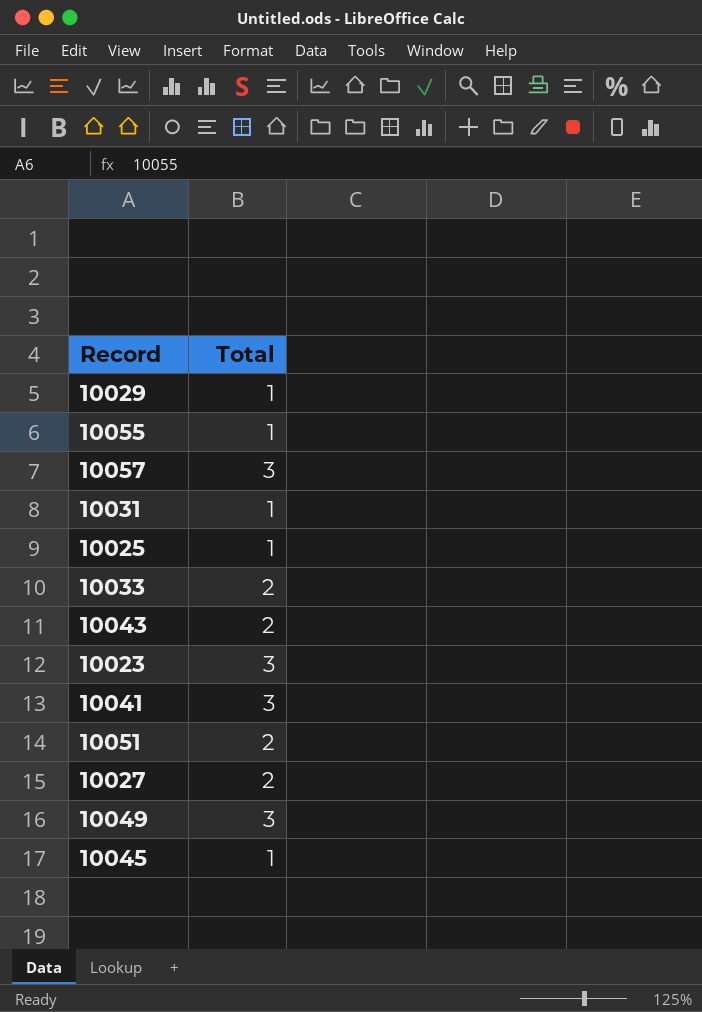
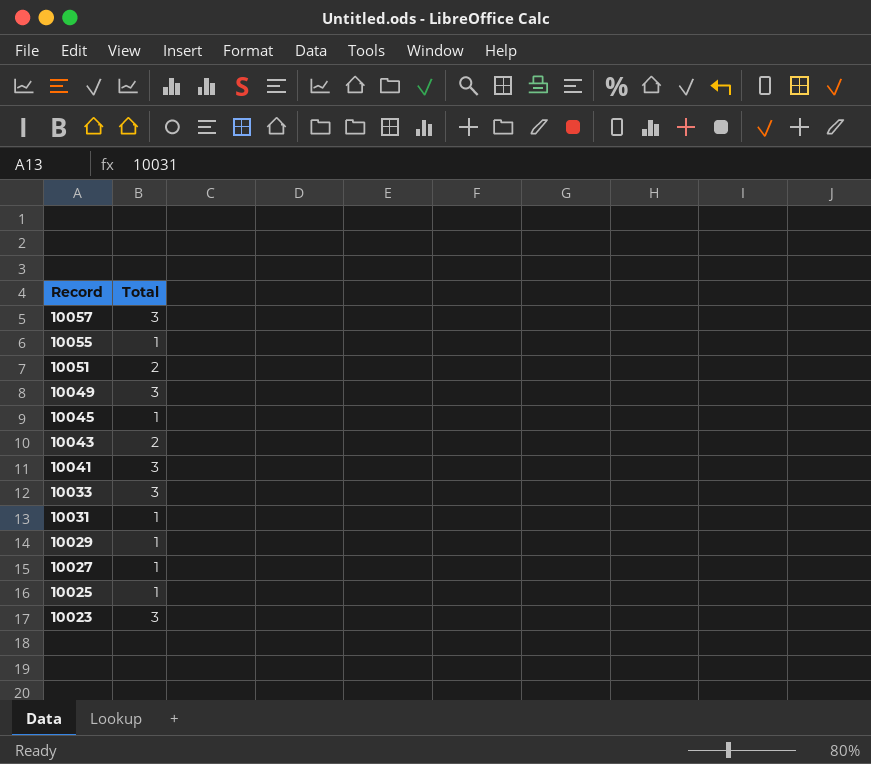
row order: none -> Record descending
10033 | Total: 2 -> 3
10027 | Total: 2 -> 1

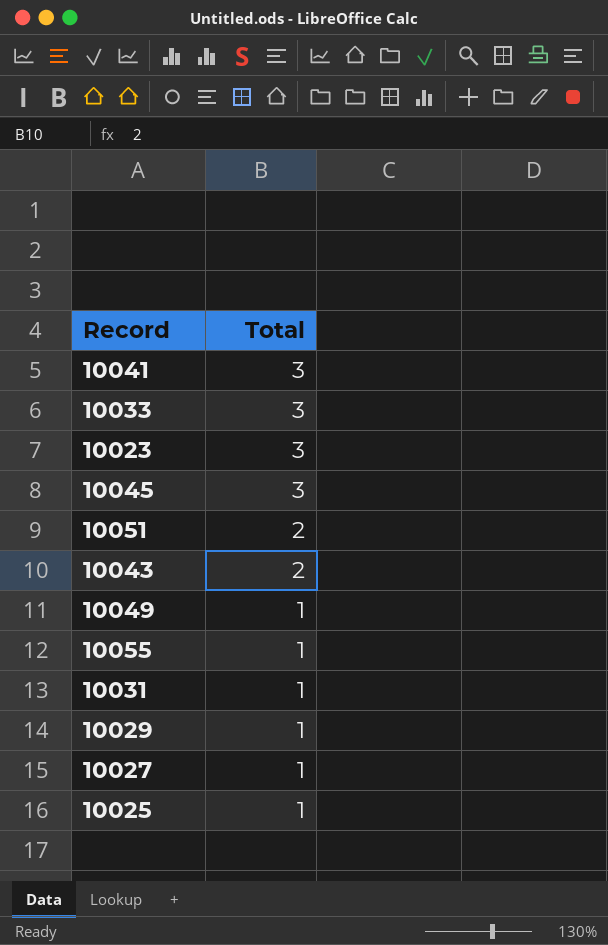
row order: Record descending -> Total descending
row 10057: 3 -> none
10045 | Total: 1 -> 3
10049 | Total: 3 -> 1

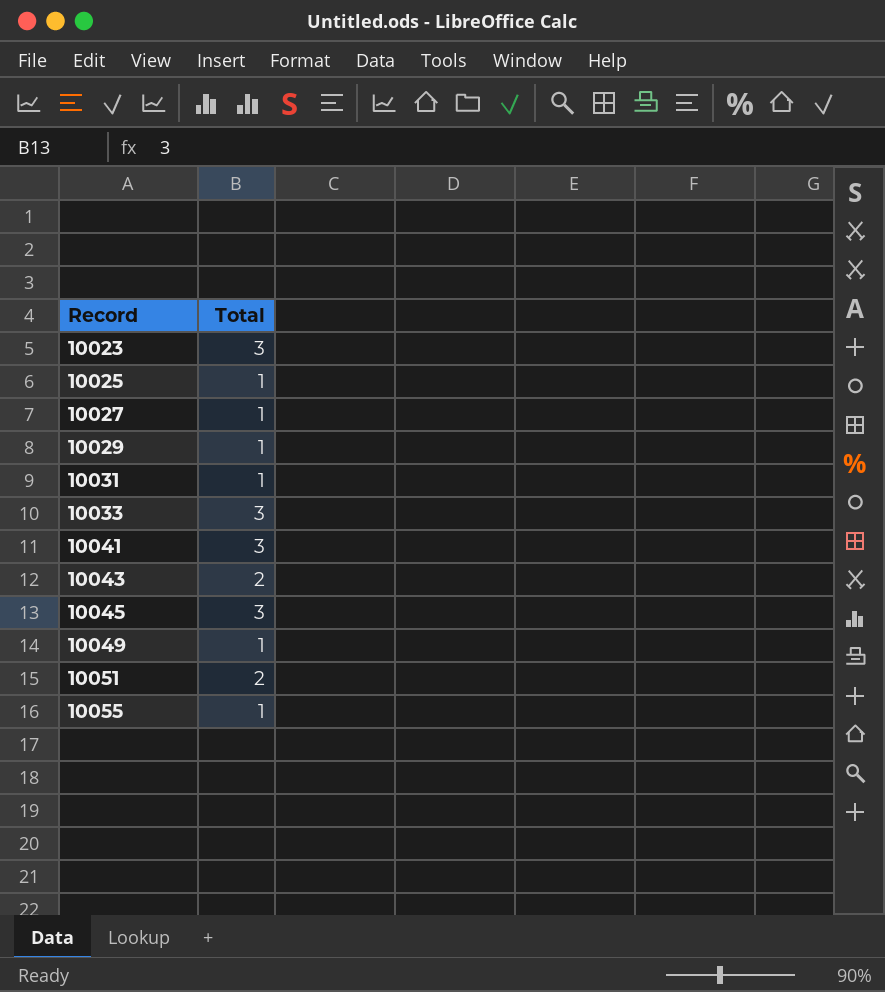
row order: Total descending -> Record ascending

